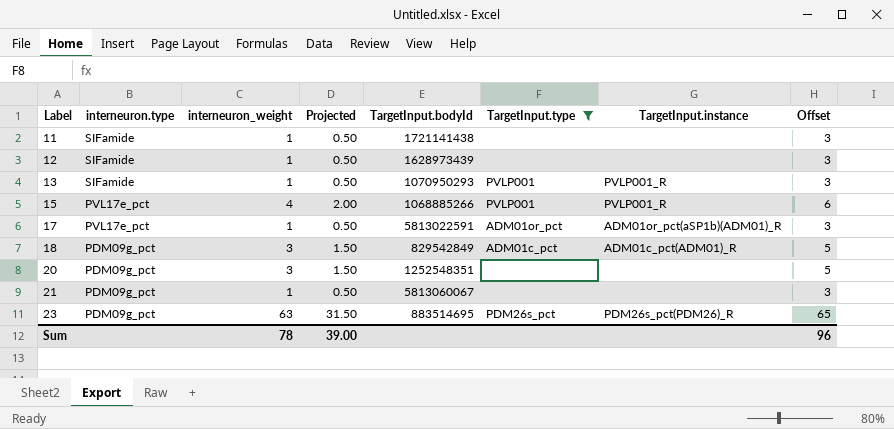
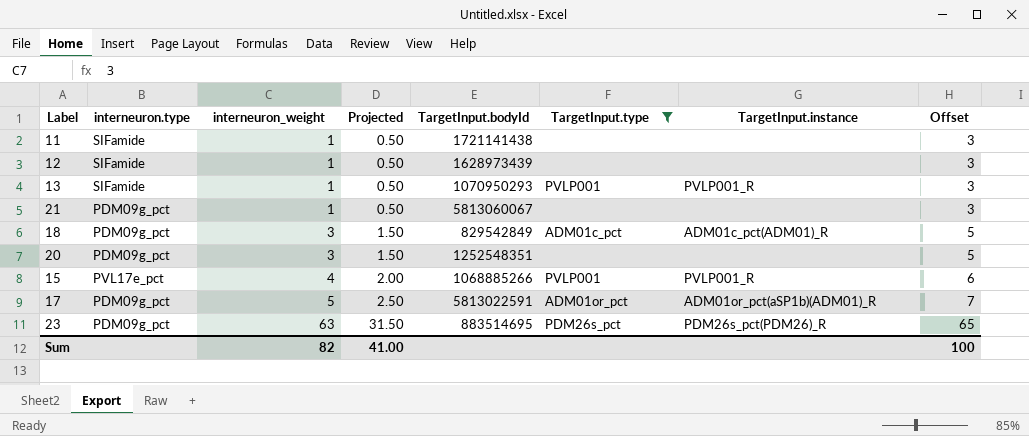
row order: Label ascending -> interneuron_weight ascending
17 | interneuron.type: PVL17e_pct -> PDM09g_pct
17 | interneuron_weight: 1 -> 5
17 | Projected: 0.50 -> 2.50
17 | Offset: 3 -> 7
Sum | interneuron_weight: 78 -> 82
Sum | Projected: 39.00 -> 41.00
Sum | Offset: 96 -> 100

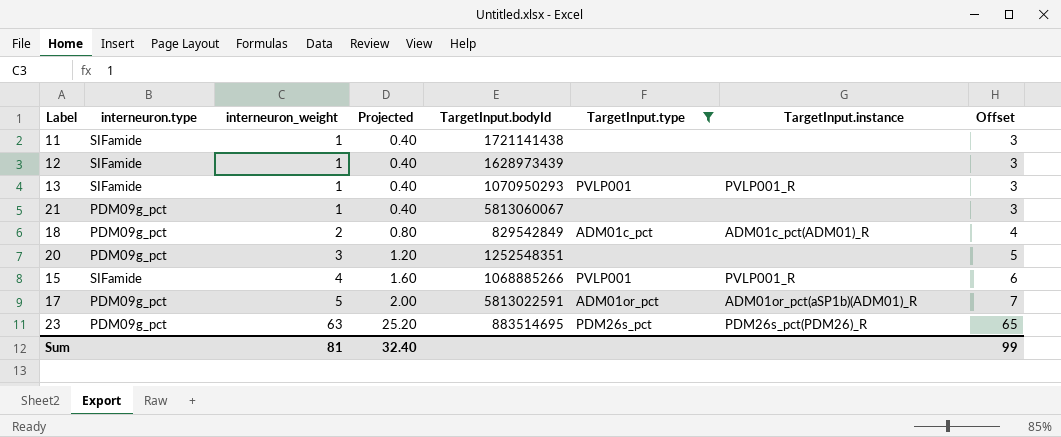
column Projected | formula: [interneuron_weight] * 0.5 -> [interneuron_weight] * 0.4
18 | interneuron_weight: 3 -> 2
18 | Offset: 5 -> 4
15 | interneuron.type: PVL17e_pct -> SIFamide
Sum | interneuron_weight: 82 -> 81
Sum | Projected: 41.00 -> 32.40
Sum | Offset: 100 -> 99

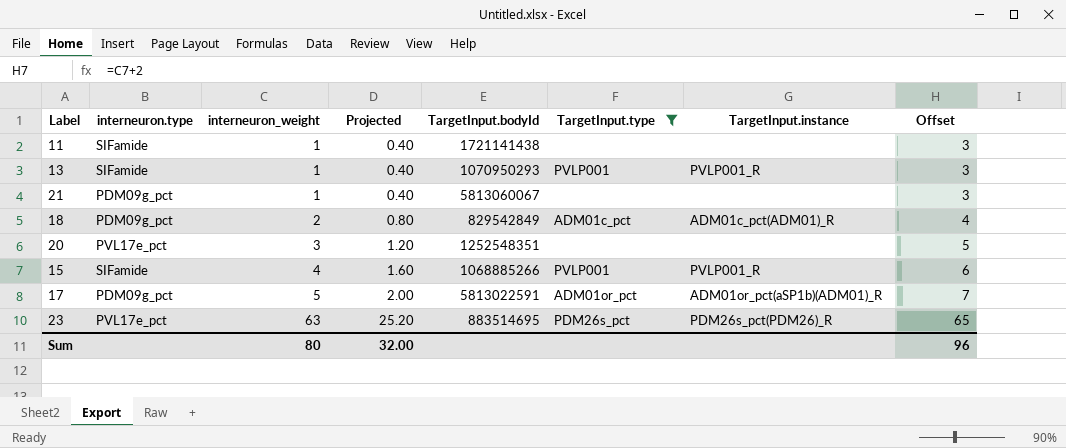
row 12: SIFamide | 1 | 0.40 | 1628973439 | none | none | 3 -> none
20 | interneuron.type: PDM09g_pct -> PVL17e_pct
23 | interneuron.type: PDM09g_pct -> PVL17e_pct
Sum | interneuron_weight: 81 -> 80
Sum | Projected: 32.40 -> 32.00
Sum | Offset: 99 -> 96

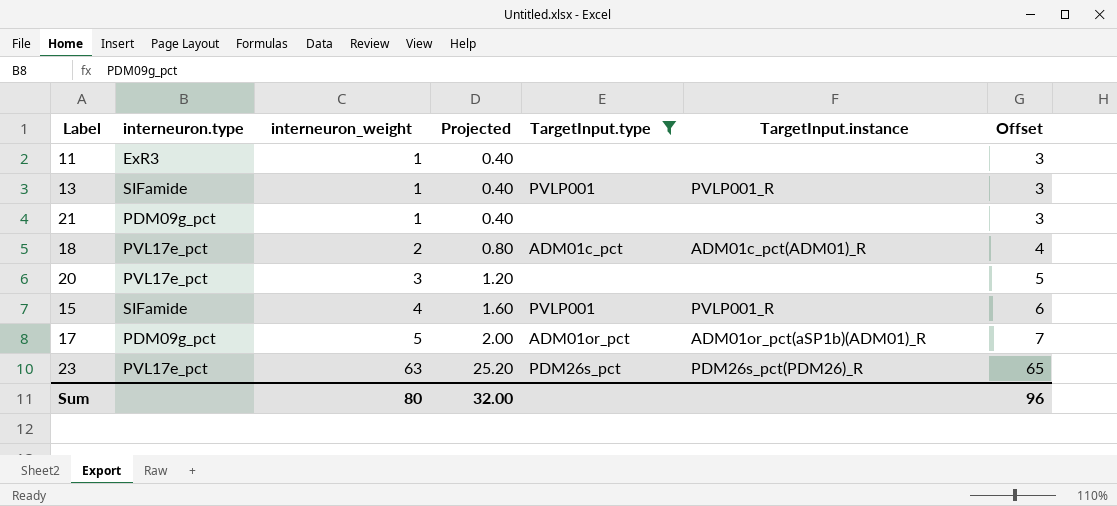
column TargetInput.bodyId | position: 5 -> none
11 | interneuron.type: SIFamide -> ExR3
18 | interneuron.type: PDM09g_pct -> PVL17e_pct

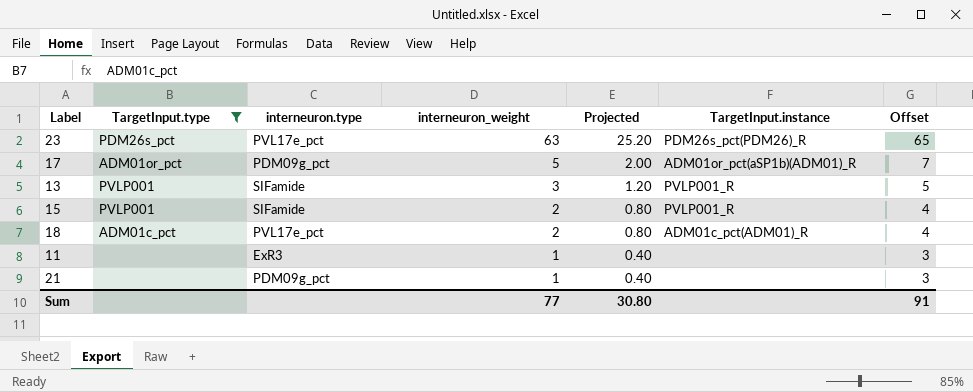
row order: interneuron_weight ascending -> interneuron_weight descending
column TargetInput.type | position: 5 -> 2
row 20: PVL17e_pct | 3 | 1.20 | none | none | 5 -> none
13 | interneuron_weight: 1 -> 3
13 | Projected: 0.40 -> 1.20
13 | Offset: 3 -> 5
15 | interneuron_weight: 4 -> 2
15 | Projected: 1.60 -> 0.80
15 | Offset: 6 -> 4
Sum | interneuron_weight: 80 -> 77
Sum | Projected: 32.00 -> 30.80
Sum | Offset: 96 -> 91

